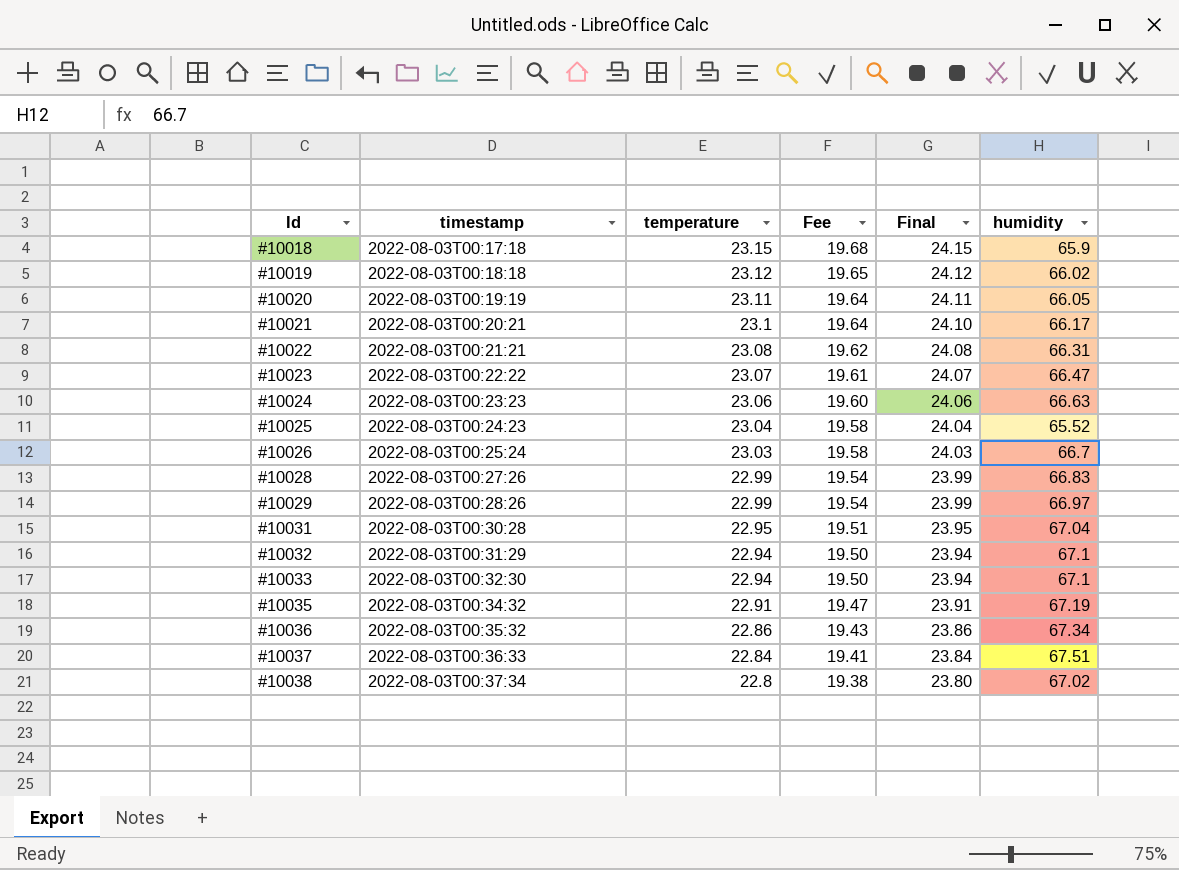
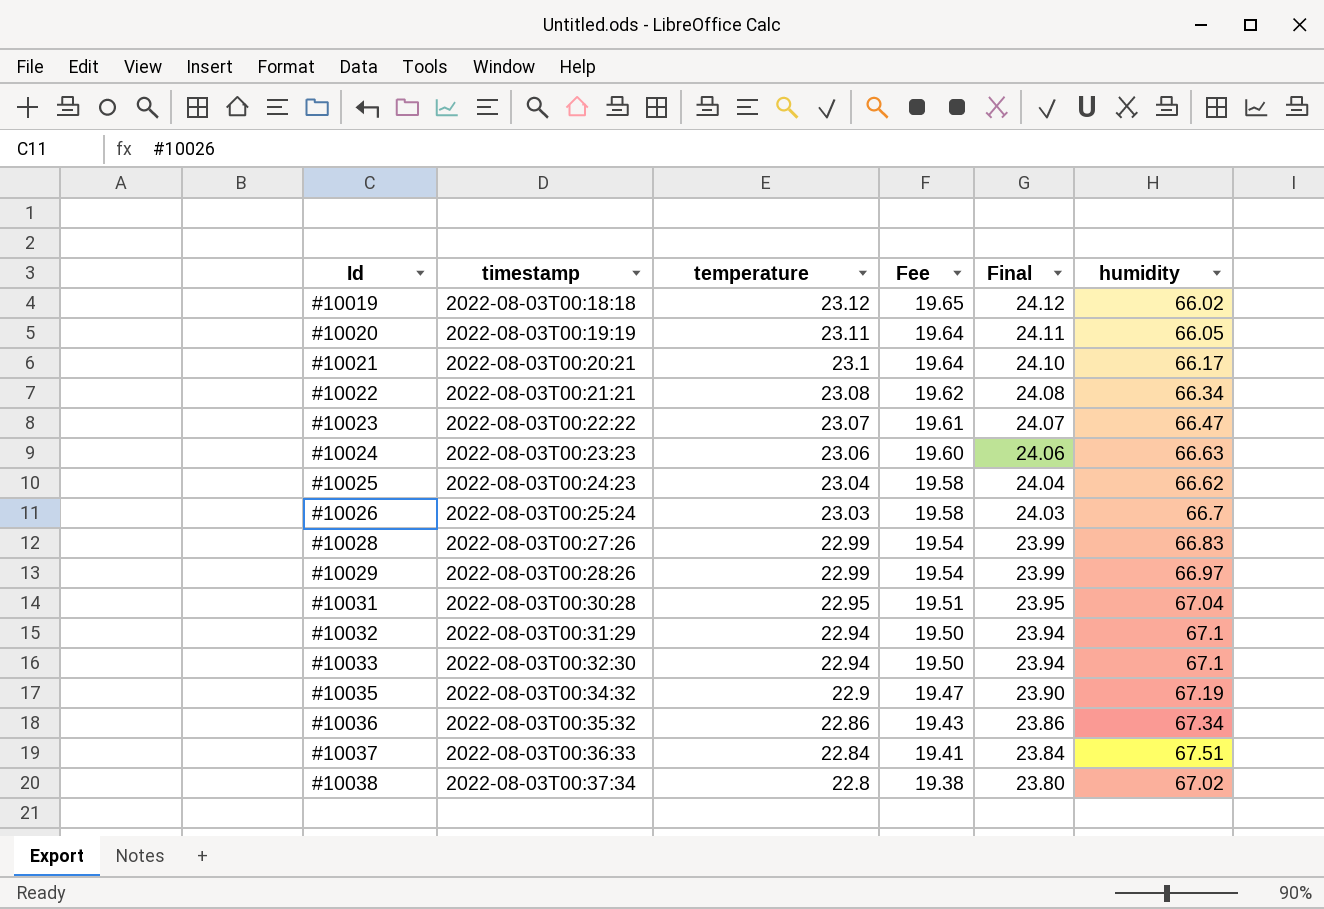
row #10018: 2022-08-03T00:17:18 | 23.15 | 19.68 | 24.15 | 65.9 -> none
#10022 | humidity: 66.31 -> 66.34
#10025 | humidity: 65.52 -> 66.62
#10035 | temperature: 22.91 -> 22.9
#10035 | Final: 23.91 -> 23.90

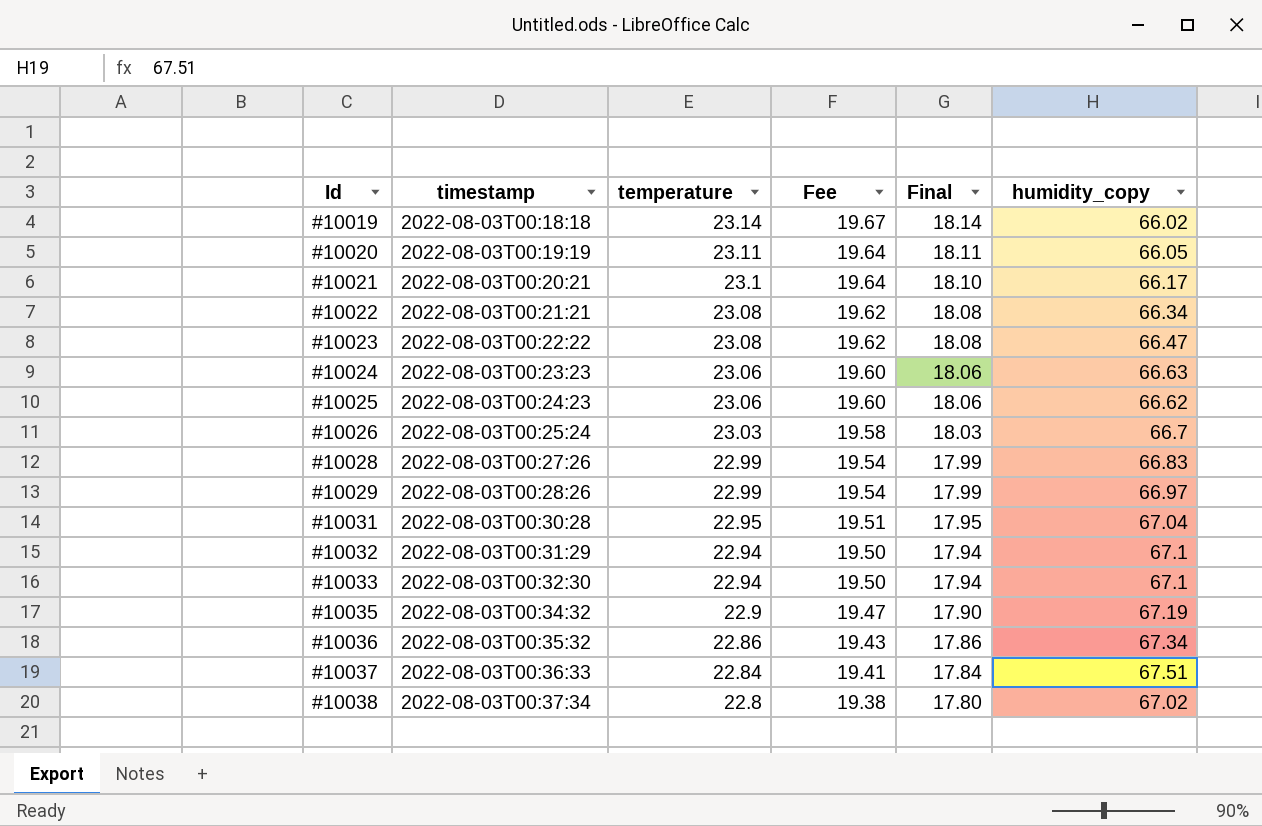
column Final | formula: [temperature] + 1 -> [temperature] - 5
column name: humidity -> humidity_copy
#10019 | temperature: 23.12 -> 23.14
#10019 | Fee: 19.65 -> 19.67
#10023 | temperature: 23.07 -> 23.08
#10023 | Fee: 19.61 -> 19.62
#10025 | temperature: 23.04 -> 23.06
#10025 | Fee: 19.58 -> 19.60

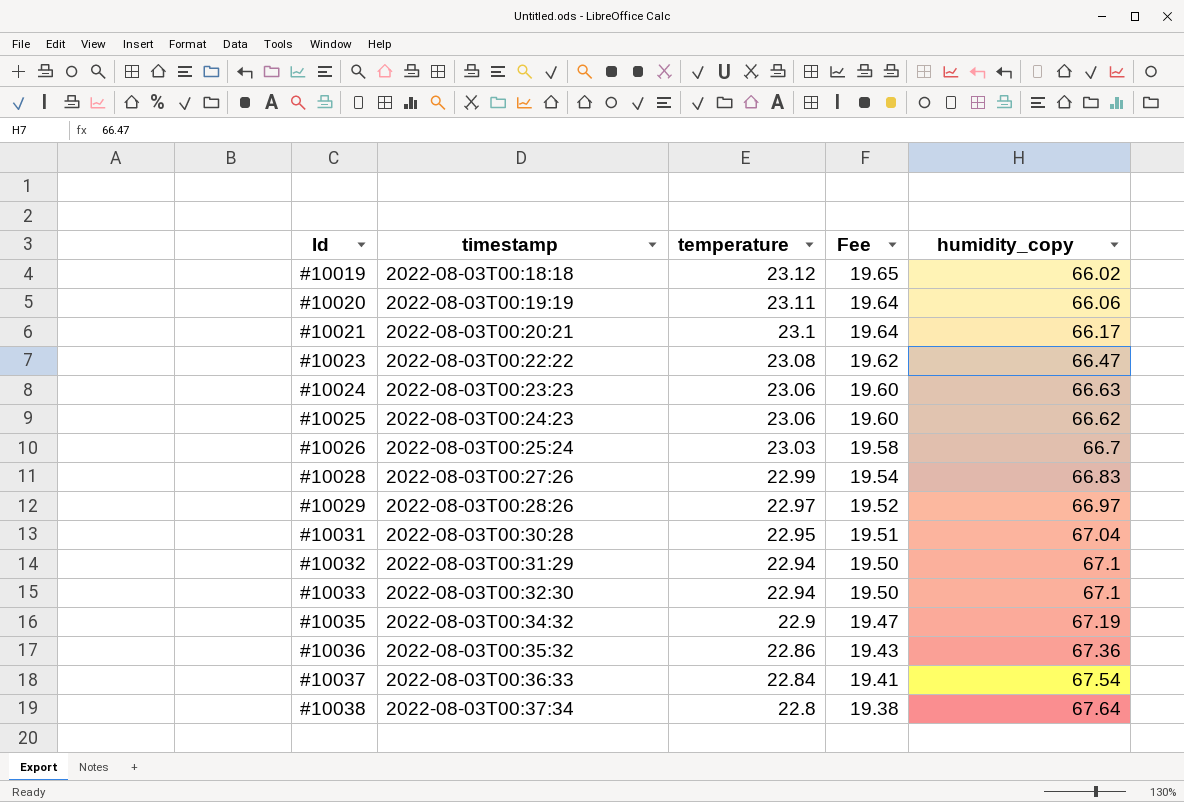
column Final | formula: [temperature] - 5 -> none
row #10022: 2022-08-03T00:21:21 | 23.08 | 19.62 | 18.08 | 66.34 -> none
#10019 | temperature: 23.14 -> 23.12
#10019 | Fee: 19.67 -> 19.65
#10020 | humidity_copy: 66.05 -> 66.06
#10029 | temperature: 22.99 -> 22.97
#10029 | Fee: 19.54 -> 19.52
#10036 | humidity_copy: 67.34 -> 67.36
#10037 | humidity_copy: 67.51 -> 67.54
#10038 | humidity_copy: 67.02 -> 67.64

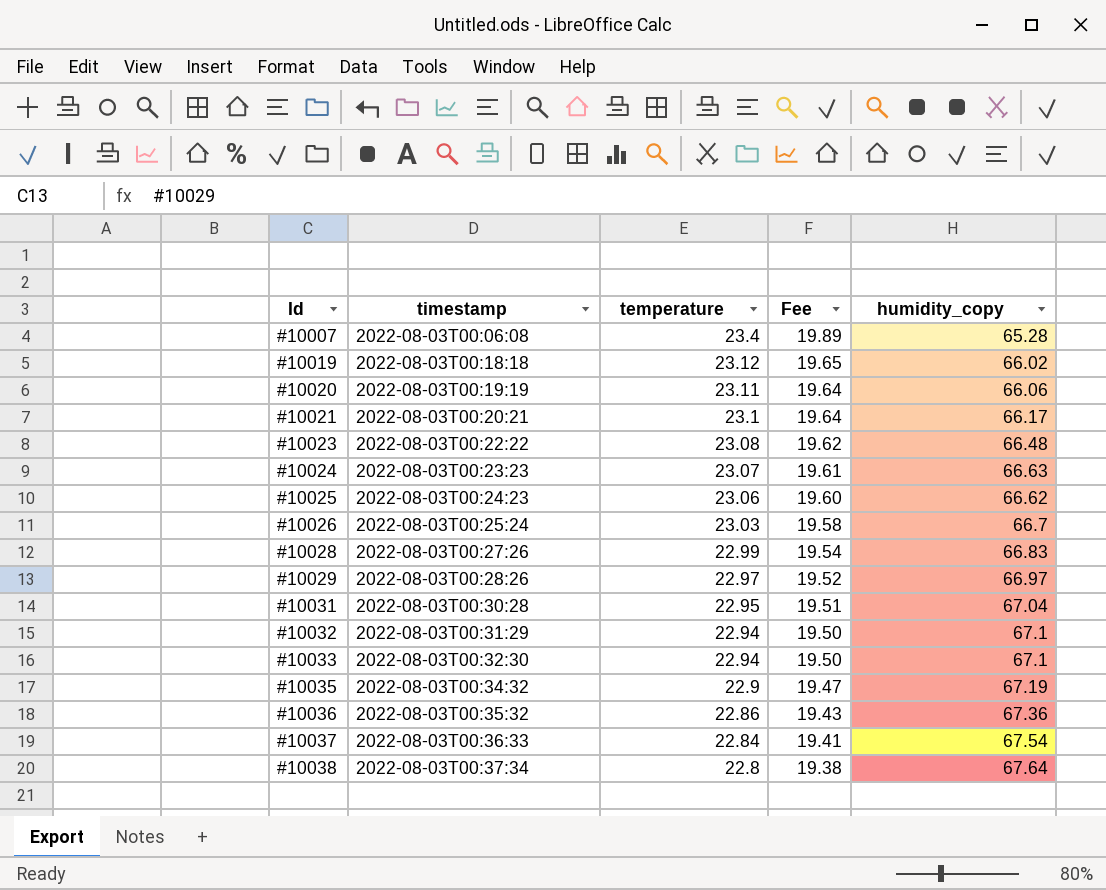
row #10007: none -> 2022-08-03T00:06:08 | 23.4 | 19.89 | 65.28
#10023 | humidity_copy: 66.47 -> 66.48
#10024 | temperature: 23.06 -> 23.07
#10024 | Fee: 19.60 -> 19.61

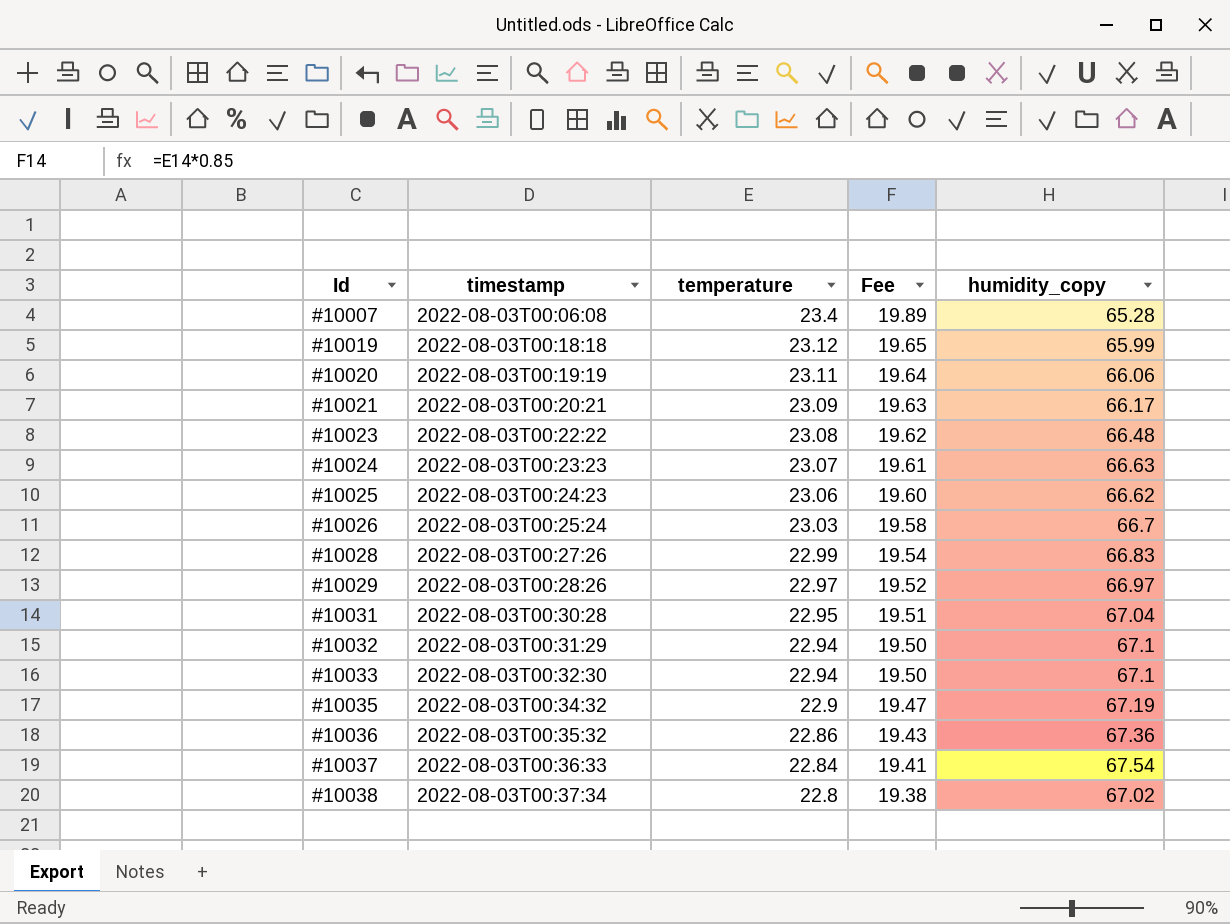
#10019 | humidity_copy: 66.02 -> 65.99
#10021 | temperature: 23.1 -> 23.09
#10021 | Fee: 19.64 -> 19.63
#10038 | humidity_copy: 67.64 -> 67.02

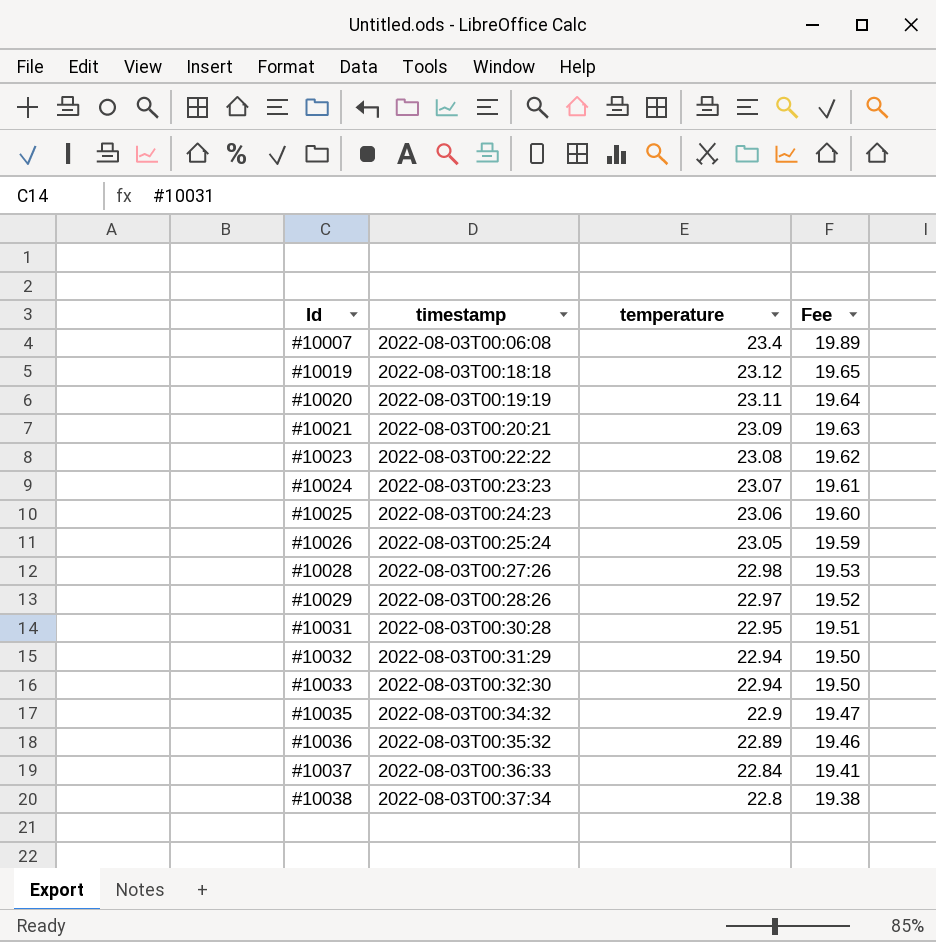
column humidity_copy | position: 5 -> none
#10026 | temperature: 23.03 -> 23.05
#10026 | Fee: 19.58 -> 19.59
#10028 | temperature: 22.99 -> 22.98
#10028 | Fee: 19.54 -> 19.53
#10036 | temperature: 22.86 -> 22.89
#10036 | Fee: 19.43 -> 19.46

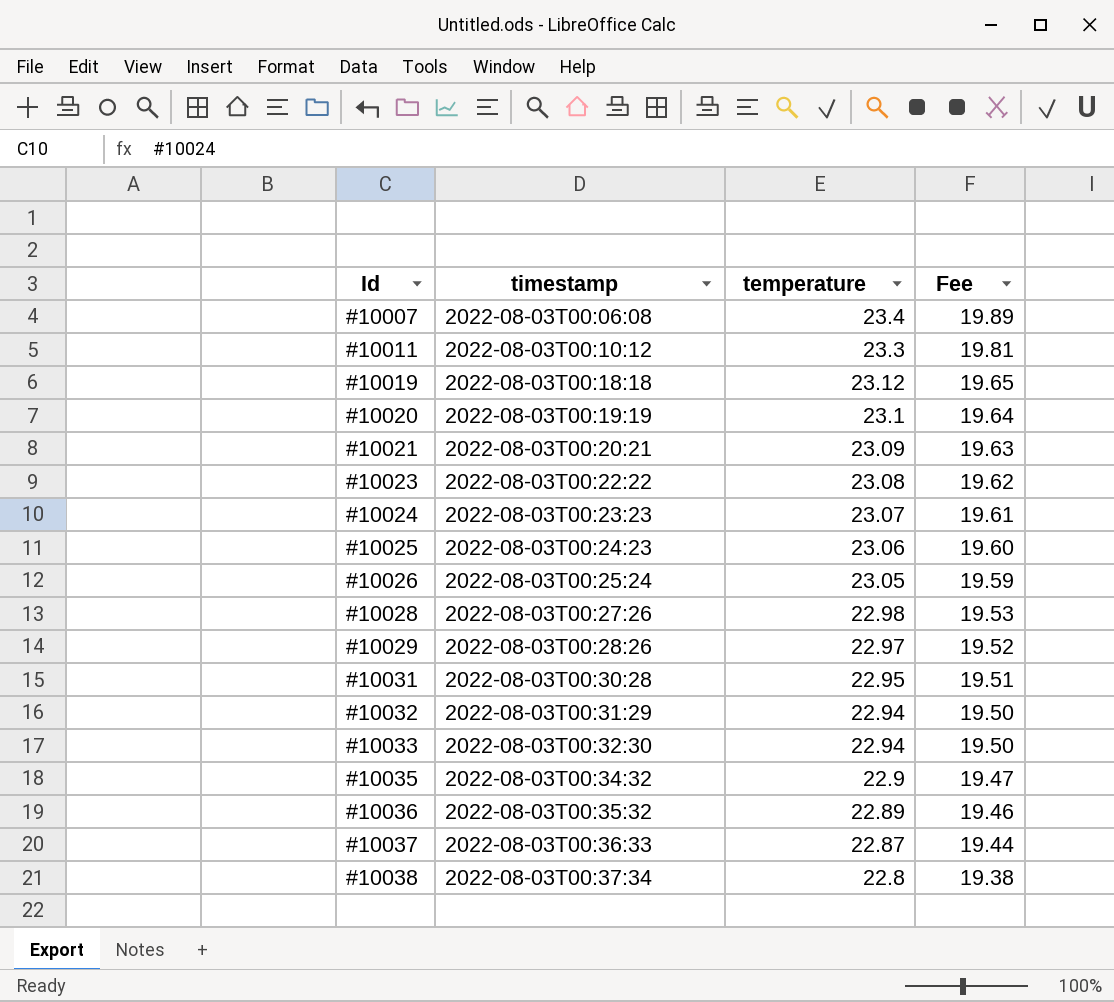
row #10011: none -> 2022-08-03T00:10:12 | 23.3 | 19.81
#10020 | temperature: 23.11 -> 23.1
#10037 | temperature: 22.84 -> 22.87
#10037 | Fee: 19.41 -> 19.44

